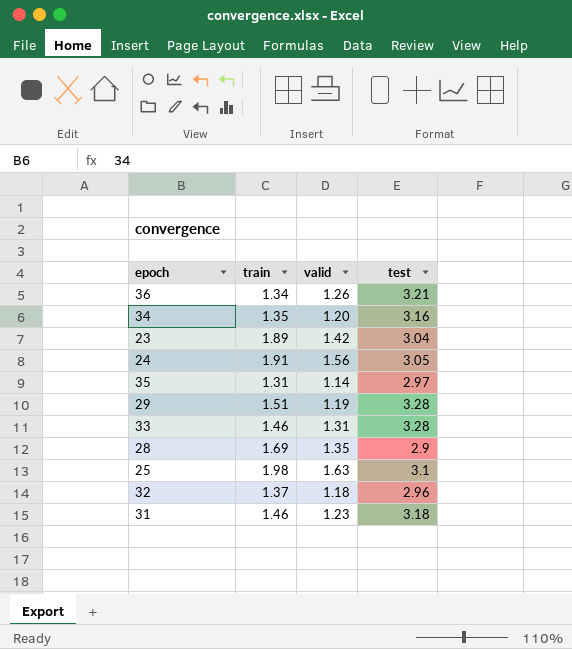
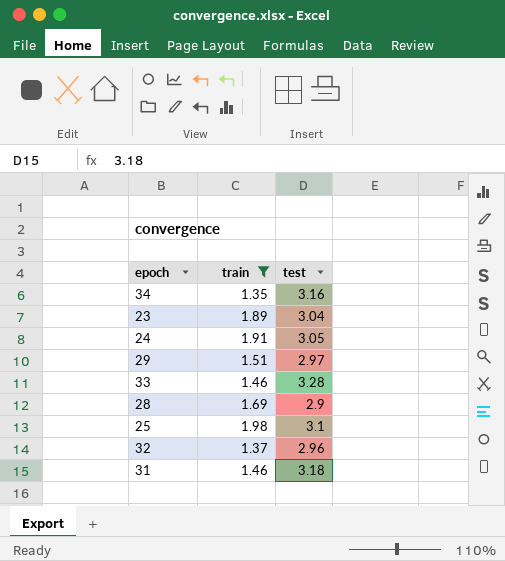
filter: none -> train >= 1.35
column valid | position: 3 -> none
29 | test: 3.28 -> 2.97

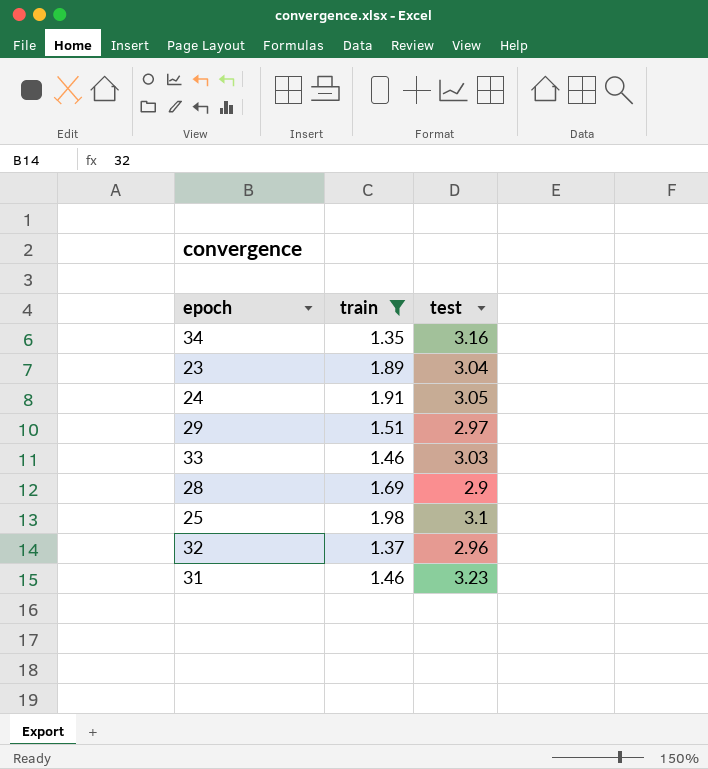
33 | test: 3.28 -> 3.03
31 | test: 3.18 -> 3.23

